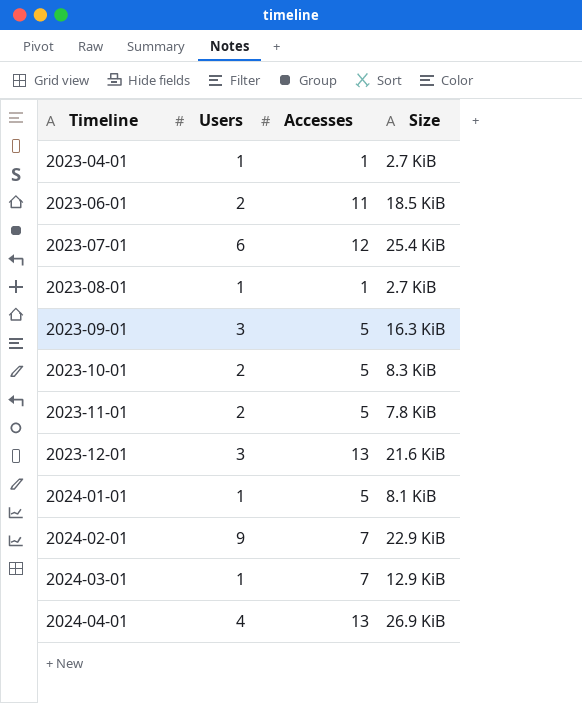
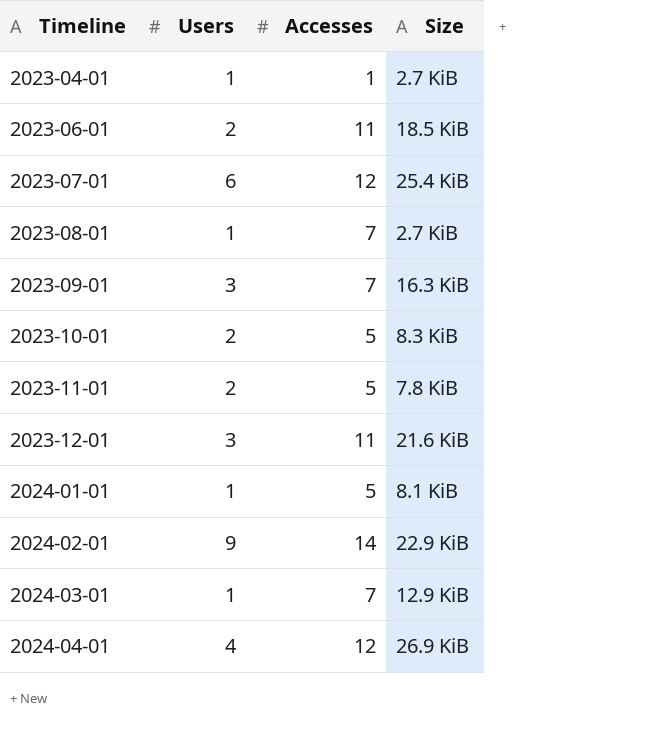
2023-08-01 | Accesses: 1 -> 7
2023-09-01 | Accesses: 5 -> 7
2023-12-01 | Accesses: 13 -> 11
2024-02-01 | Accesses: 7 -> 14
2024-04-01 | Accesses: 13 -> 12

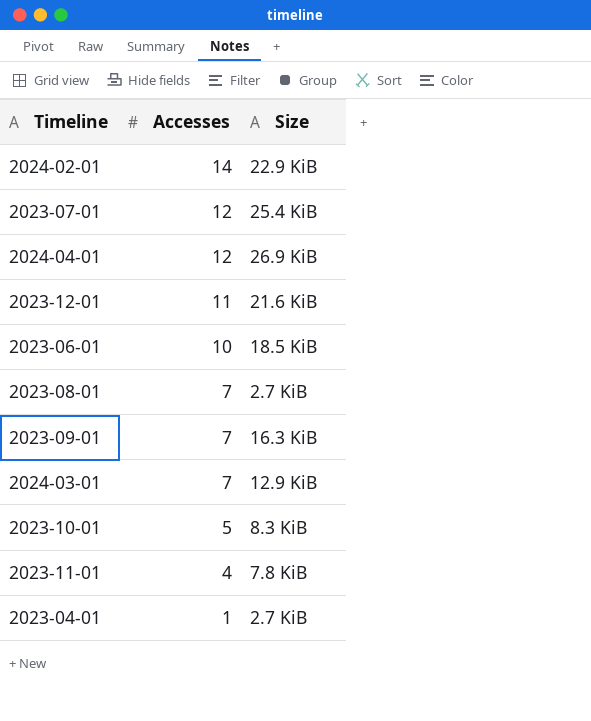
row order: Timeline ascending -> Accesses descending
column Users | position: 2 -> none
row 2024-01-01: 1 | 5 | 8.1 KiB -> none
2023-06-01 | Accesses: 11 -> 10
2023-11-01 | Accesses: 5 -> 4

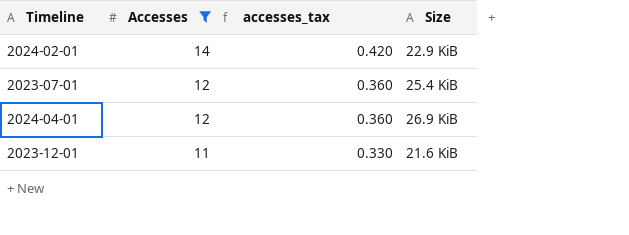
filter: none -> Accesses >= 11
column accesses_tax | formula: none -> [Accesses] * 0.03

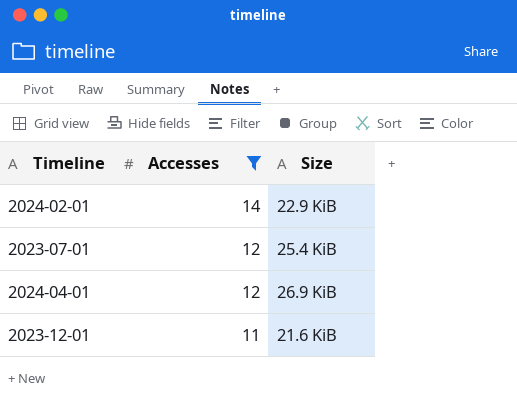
column accesses_tax | formula: [Accesses] * 0.03 -> none

